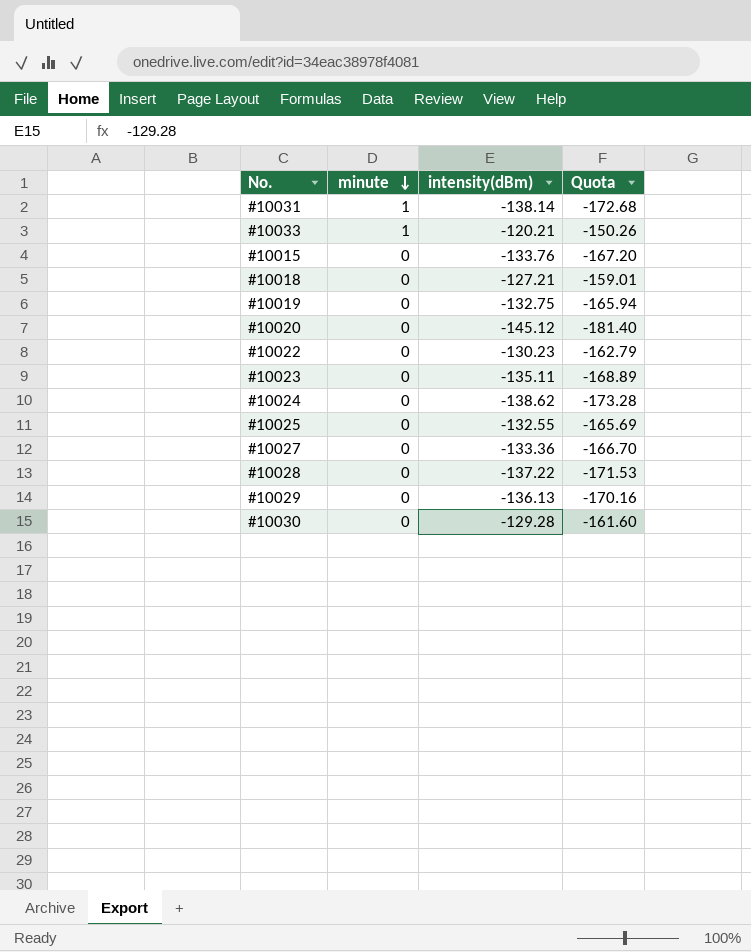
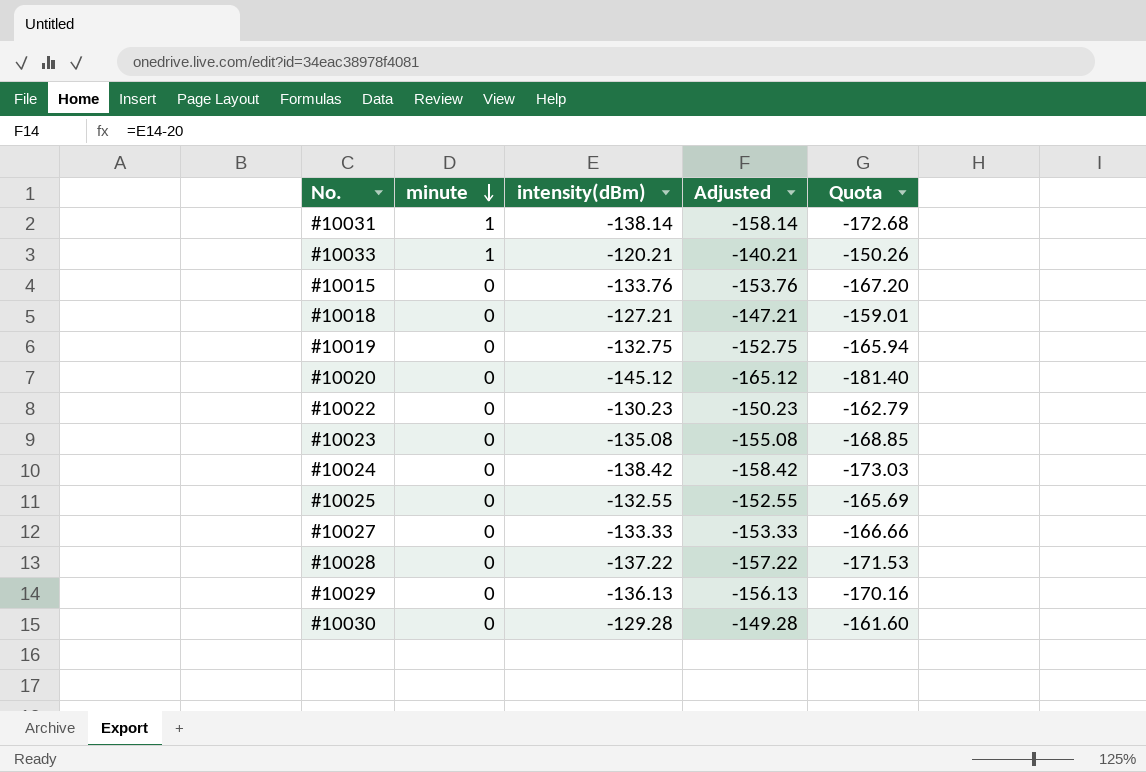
column Adjusted | formula: none -> [intensity(dBm)] - 20
#10023 | intensity(dBm): -135.11 -> -135.08
#10023 | Quota: -168.89 -> -168.85
#10024 | intensity(dBm): -138.62 -> -138.42
#10024 | Quota: -173.28 -> -173.03
#10027 | intensity(dBm): -133.36 -> -133.33
#10027 | Quota: -166.70 -> -166.66

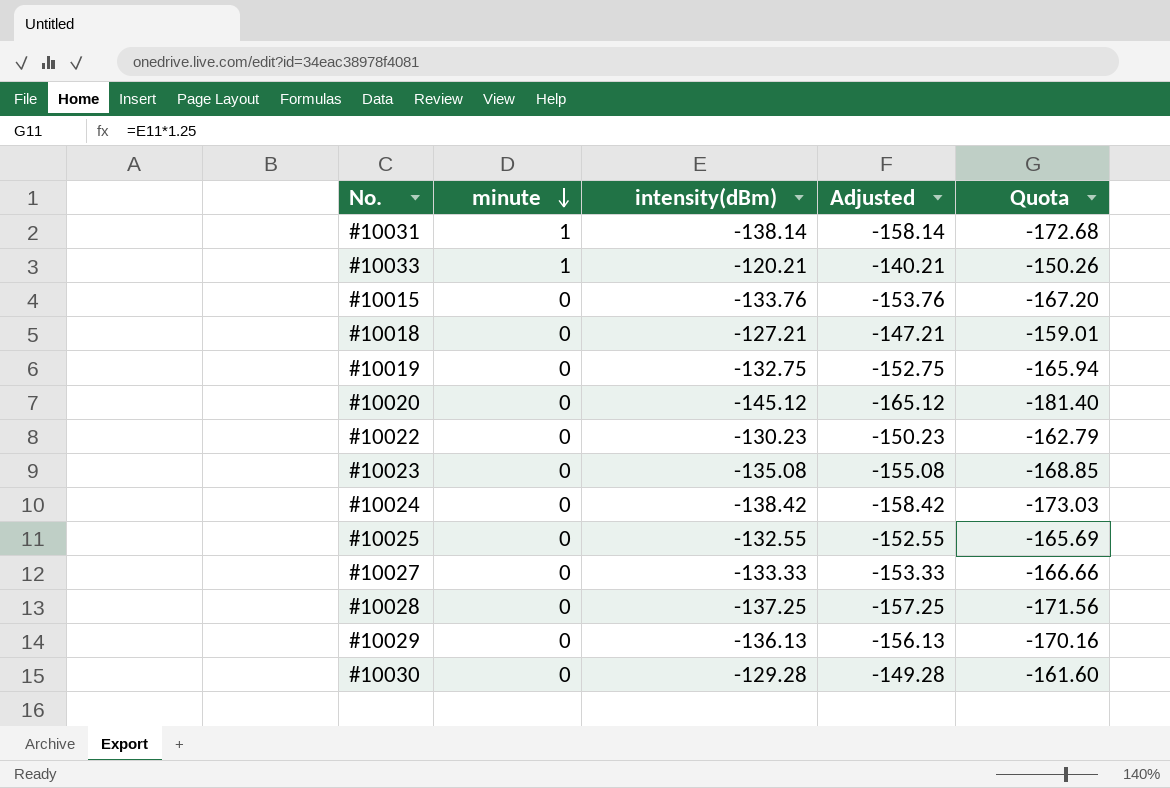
#10028 | intensity(dBm): -137.22 -> -137.25
#10028 | Adjusted: -157.22 -> -157.25
#10028 | Quota: -171.53 -> -171.56

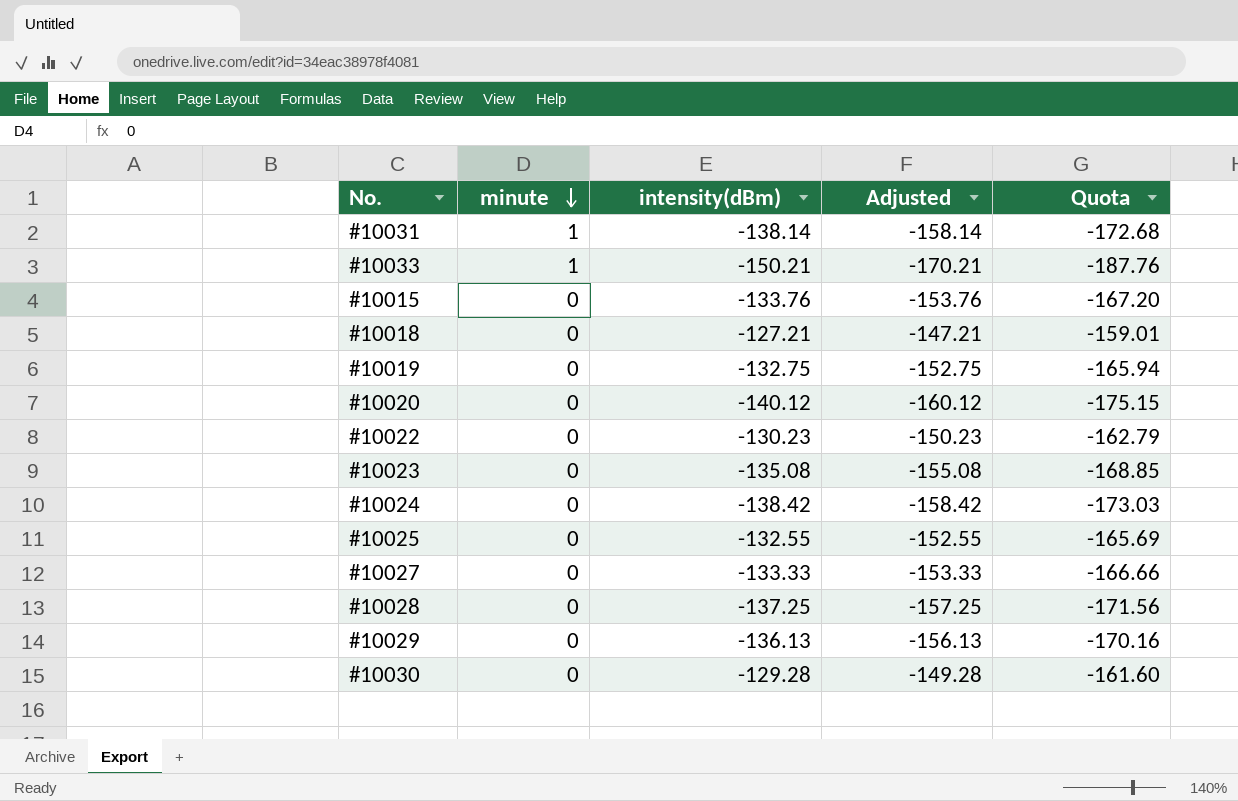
#10033 | intensity(dBm): -120.21 -> -150.21
#10033 | Adjusted: -140.21 -> -170.21
#10033 | Quota: -150.26 -> -187.76
#10020 | intensity(dBm): -145.12 -> -140.12
#10020 | Adjusted: -165.12 -> -160.12
#10020 | Quota: -181.40 -> -175.15

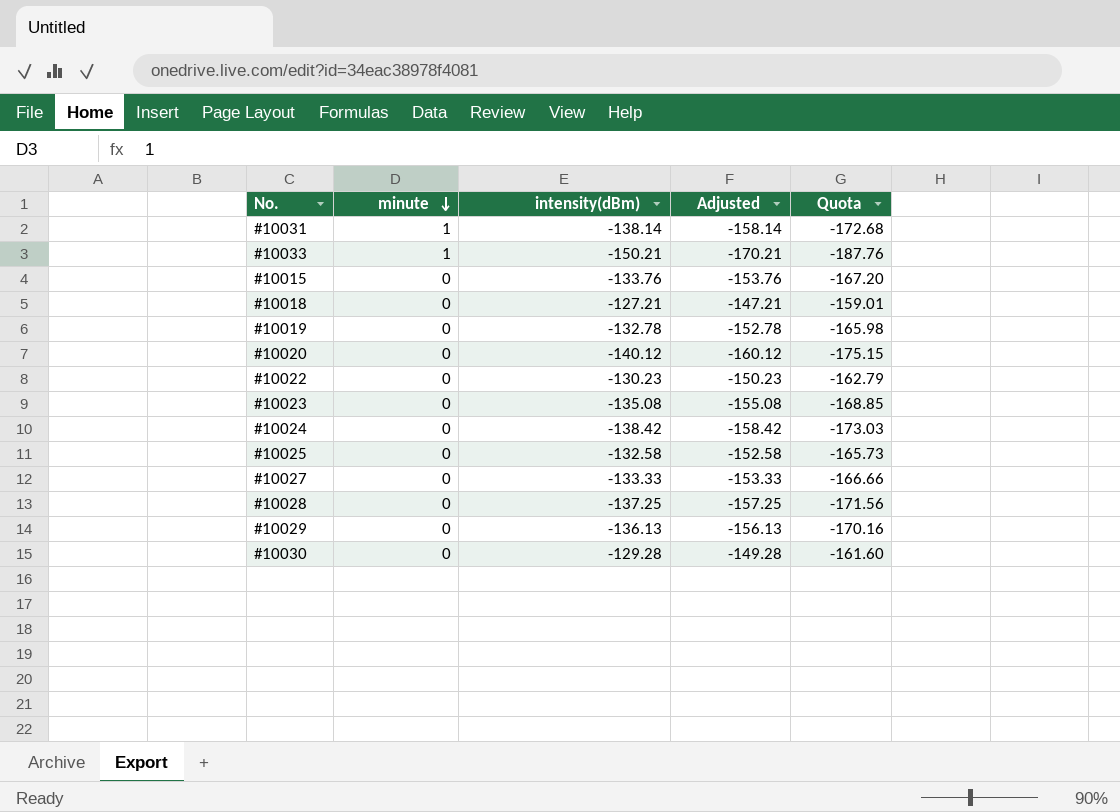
#10019 | intensity(dBm): -132.75 -> -132.78
#10019 | Adjusted: -152.75 -> -152.78
#10019 | Quota: -165.94 -> -165.98
#10025 | intensity(dBm): -132.55 -> -132.58
#10025 | Adjusted: -152.55 -> -152.58
#10025 | Quota: -165.69 -> -165.73

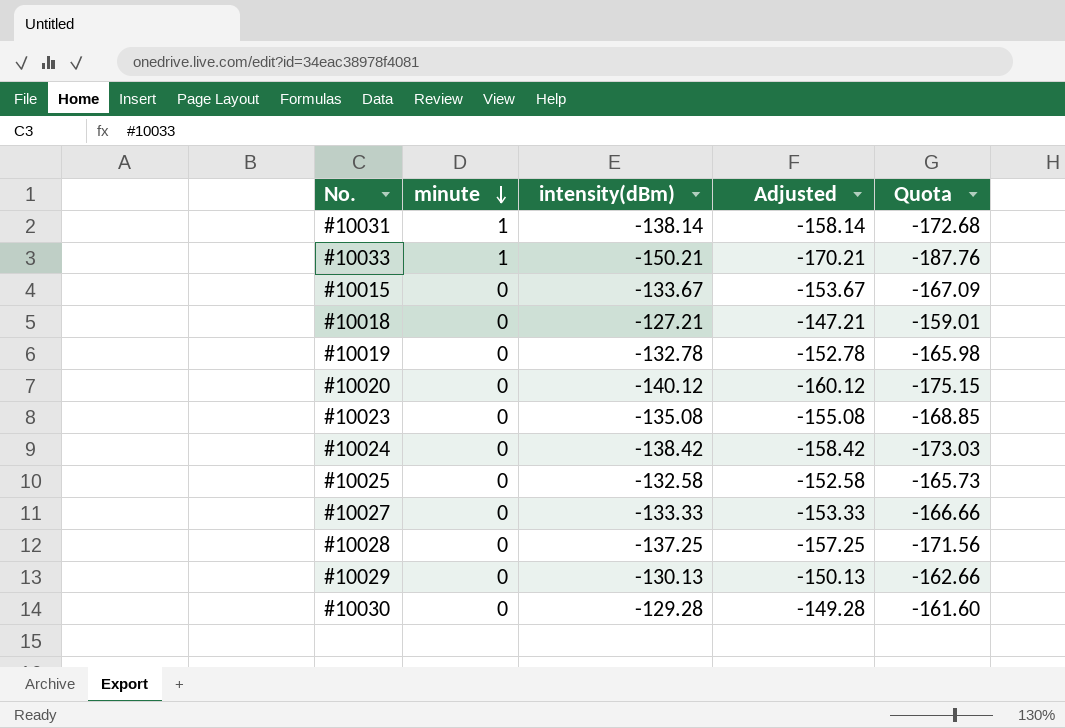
row #10022: 0 | -130.23 | -150.23 | -162.79 -> none
#10015 | intensity(dBm): -133.76 -> -133.67
#10015 | Adjusted: -153.76 -> -153.67
#10015 | Quota: -167.20 -> -167.09
#10029 | intensity(dBm): -136.13 -> -130.13
#10029 | Adjusted: -156.13 -> -150.13
#10029 | Quota: -170.16 -> -162.66

